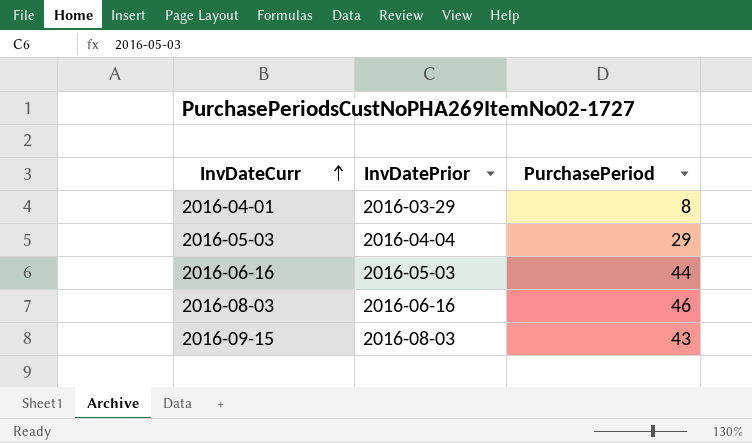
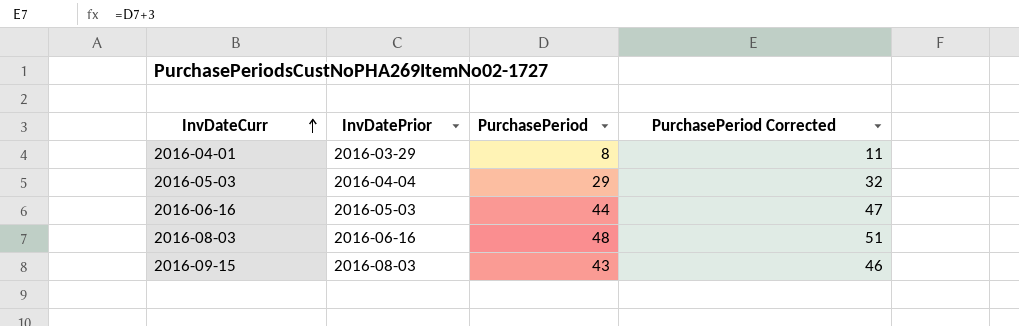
column PurchasePeriod Corrected | formula: none -> [PurchasePeriod] + 3
2016-08-03 | PurchasePeriod: 46 -> 48

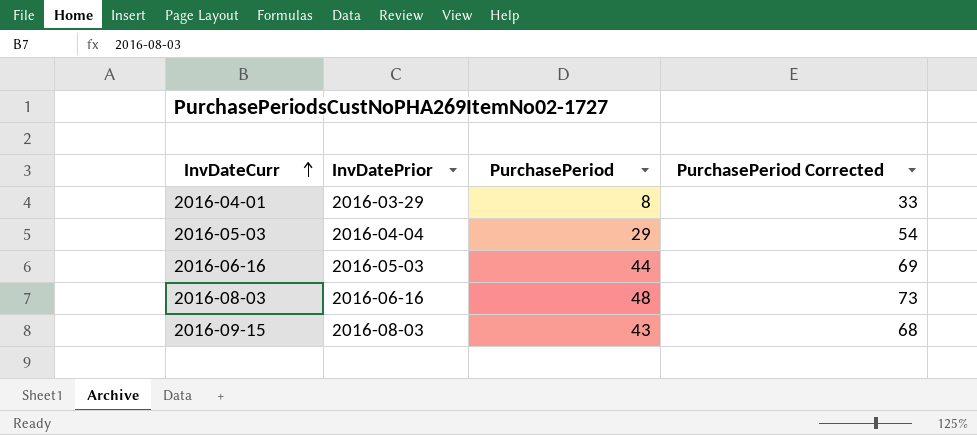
column PurchasePeriod Corrected | formula: [PurchasePeriod] + 3 -> [PurchasePeriod] + 25

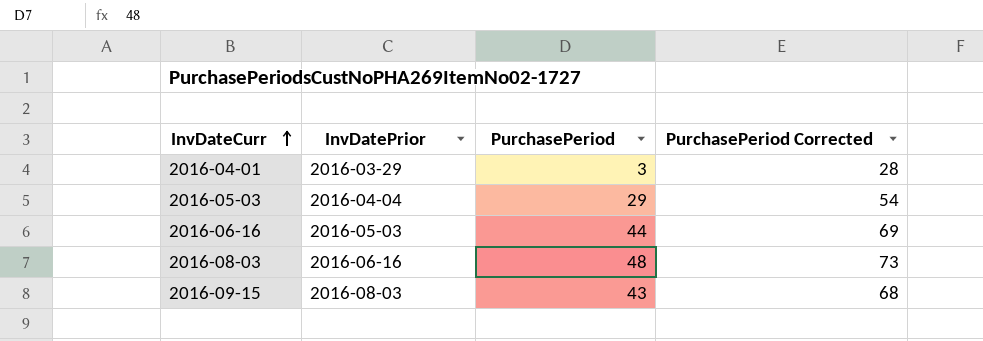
2016-04-01 | PurchasePeriod: 8 -> 3
2016-04-01 | PurchasePeriod Corrected: 33 -> 28

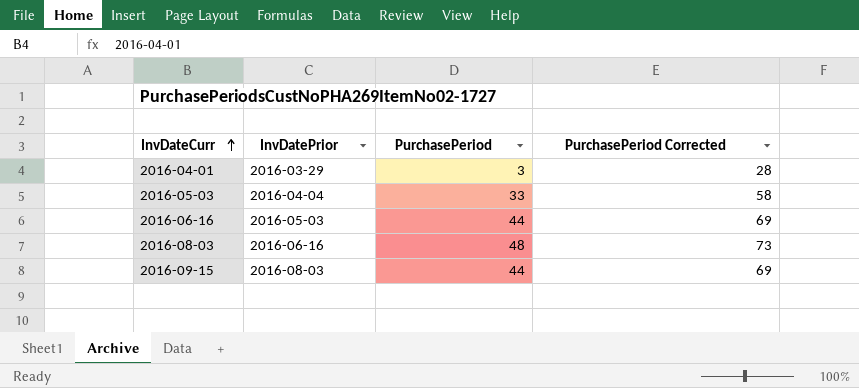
2016-05-03 | PurchasePeriod: 29 -> 33
2016-05-03 | PurchasePeriod Corrected: 54 -> 58
2016-09-15 | PurchasePeriod: 43 -> 44
2016-09-15 | PurchasePeriod Corrected: 68 -> 69

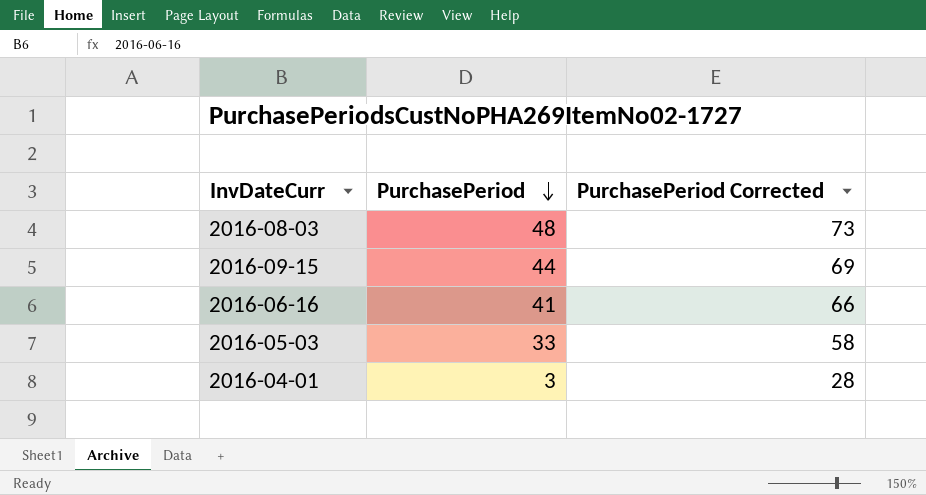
row order: InvDateCurr ascending -> PurchasePeriod descending
column InvDatePrior | position: 2 -> none
2016-06-16 | PurchasePeriod: 44 -> 41
2016-06-16 | PurchasePeriod Corrected: 69 -> 66

